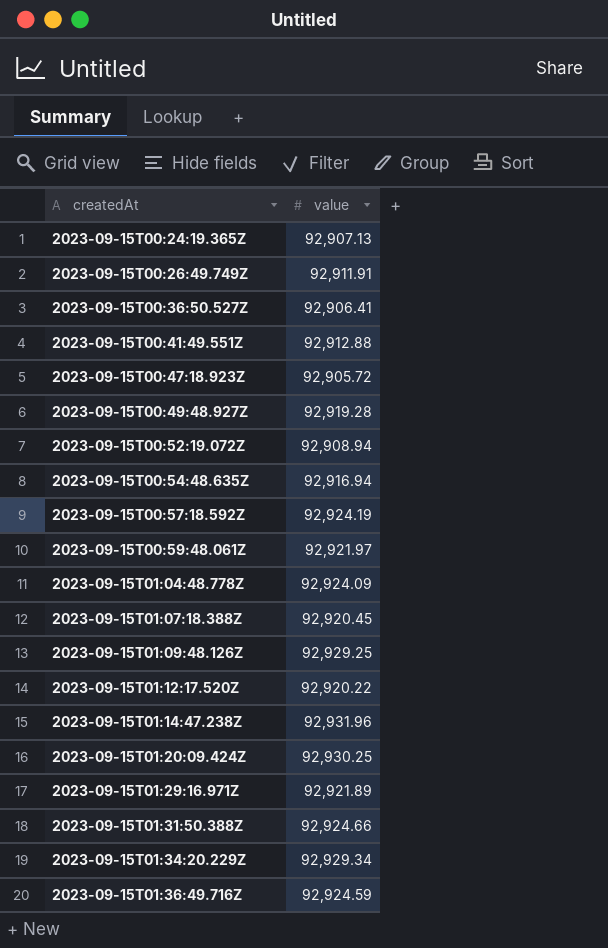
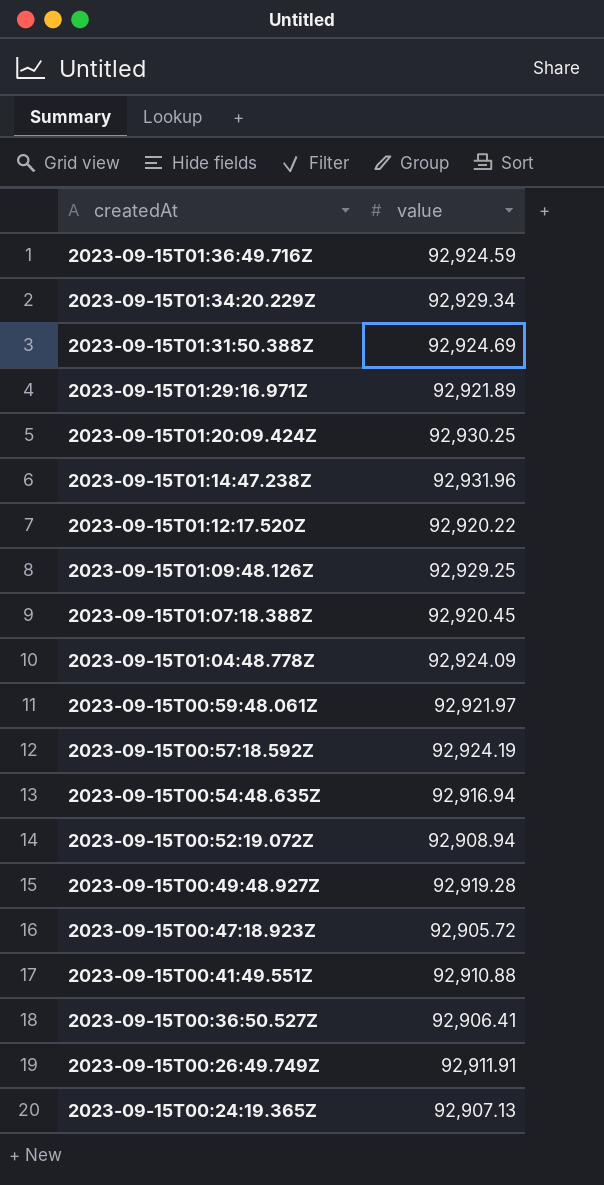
row order: createdAt ascending -> createdAt descending
2023-09-15T01:31:50.388Z | value: 92,924.66 -> 92,924.69
2023-09-15T00:41:49.551Z | value: 92,912.88 -> 92,910.88

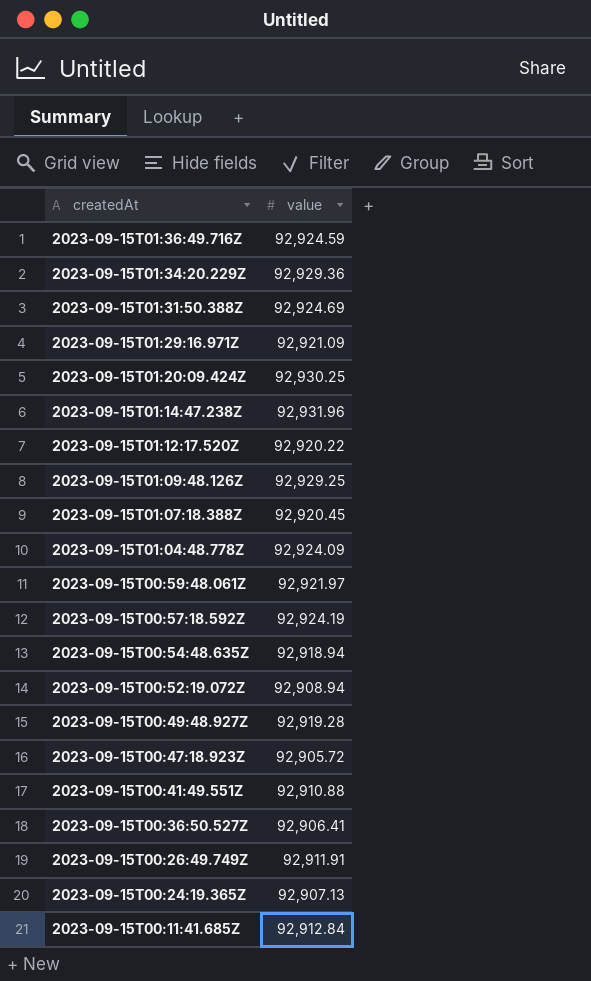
2023-09-15T01:34:20.229Z | value: 92,929.34 -> 92,929.36
2023-09-15T01:29:16.971Z | value: 92,921.89 -> 92,921.09
2023-09-15T00:54:48.635Z | value: 92,916.94 -> 92,918.94
row 2023-09-15T00:11:41.685Z: none -> 92,912.84

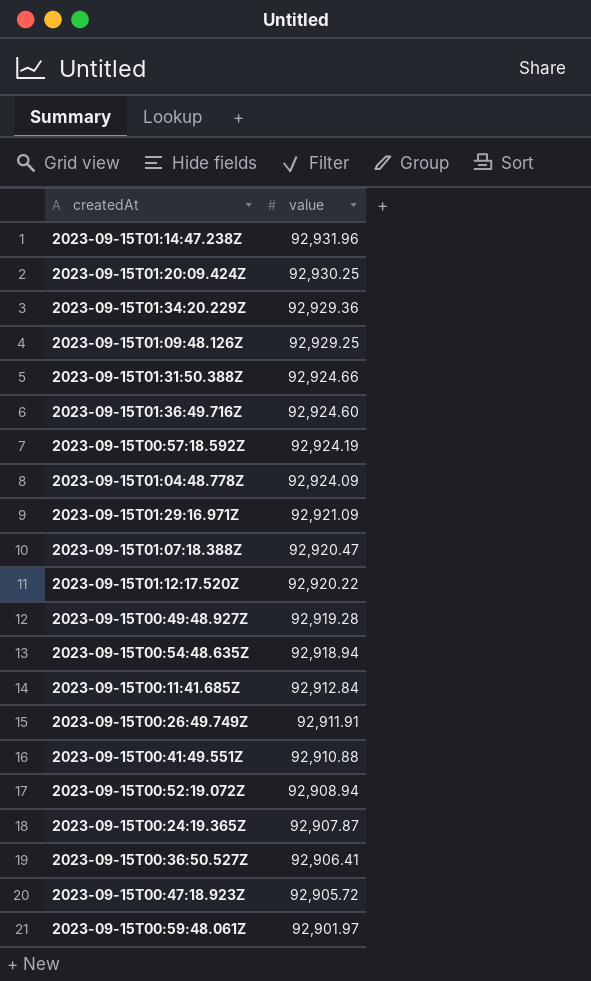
row order: createdAt descending -> value descending
2023-09-15T01:31:50.388Z | value: 92,924.69 -> 92,924.66
2023-09-15T01:36:49.716Z | value: 92,924.59 -> 92,924.60
2023-09-15T01:07:18.388Z | value: 92,920.45 -> 92,920.47
2023-09-15T00:24:19.365Z | value: 92,907.13 -> 92,907.87
2023-09-15T00:59:48.061Z | value: 92,921.97 -> 92,901.97

